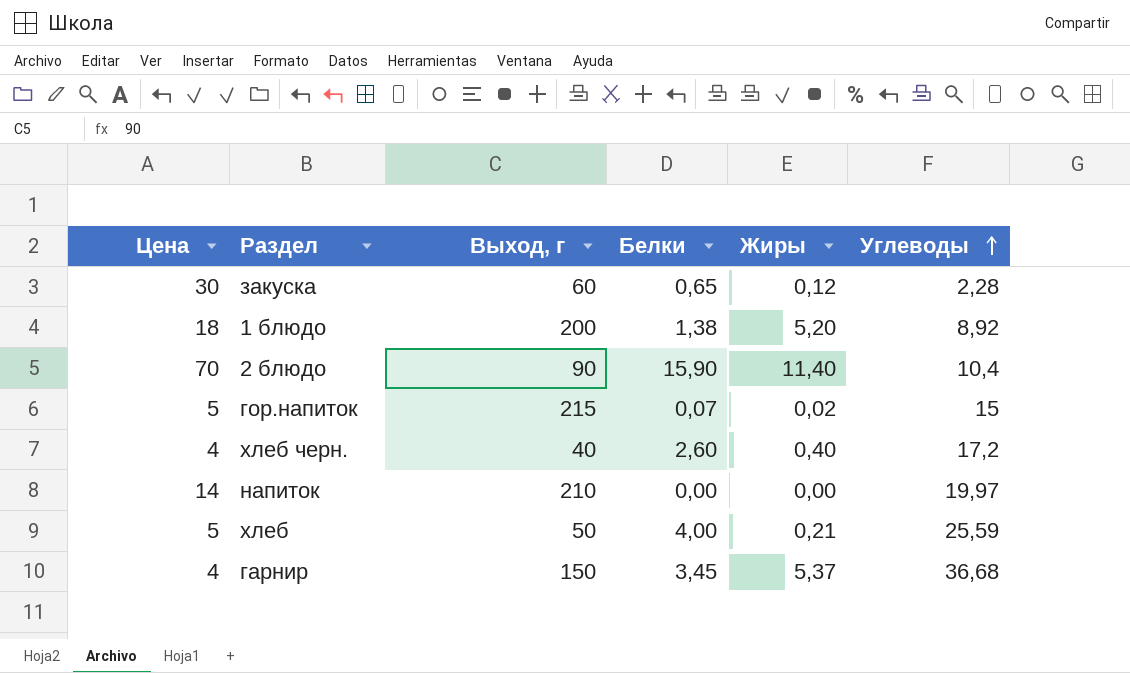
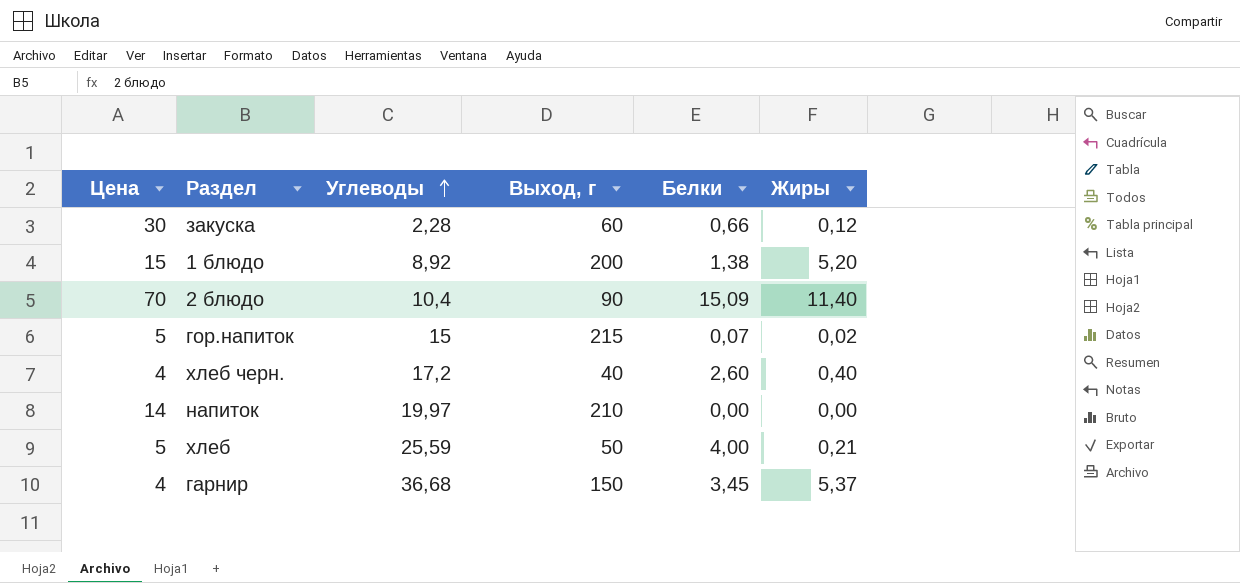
column Углеводы | position: 6 -> 3
закуска | Белки: 0,65 -> 0,66
1 блюдо | Цена: 18 -> 15
2 блюдо | Белки: 15,90 -> 15,09

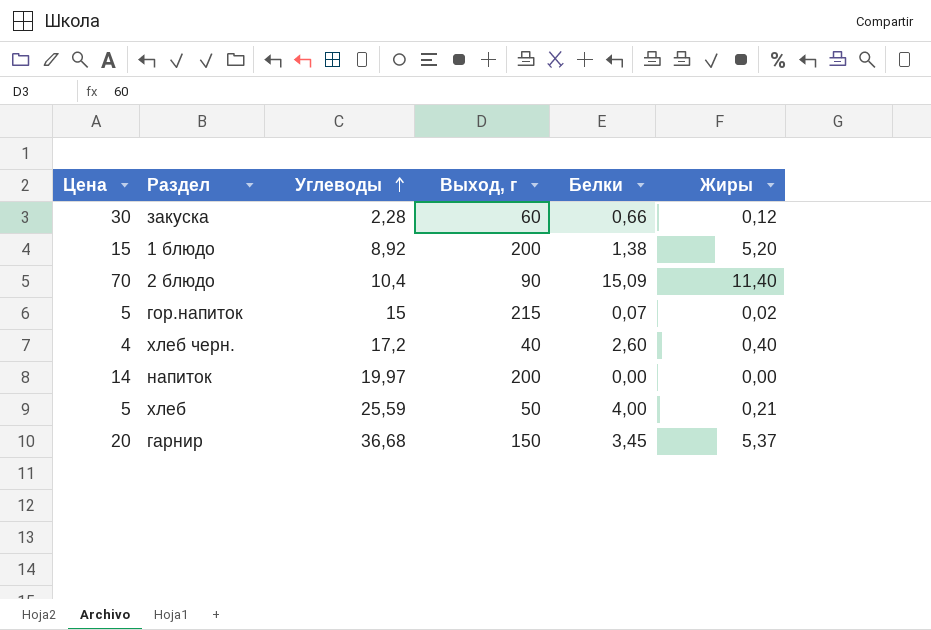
напиток | Выход, г: 210 -> 200
гарнир | Цена: 4 -> 20

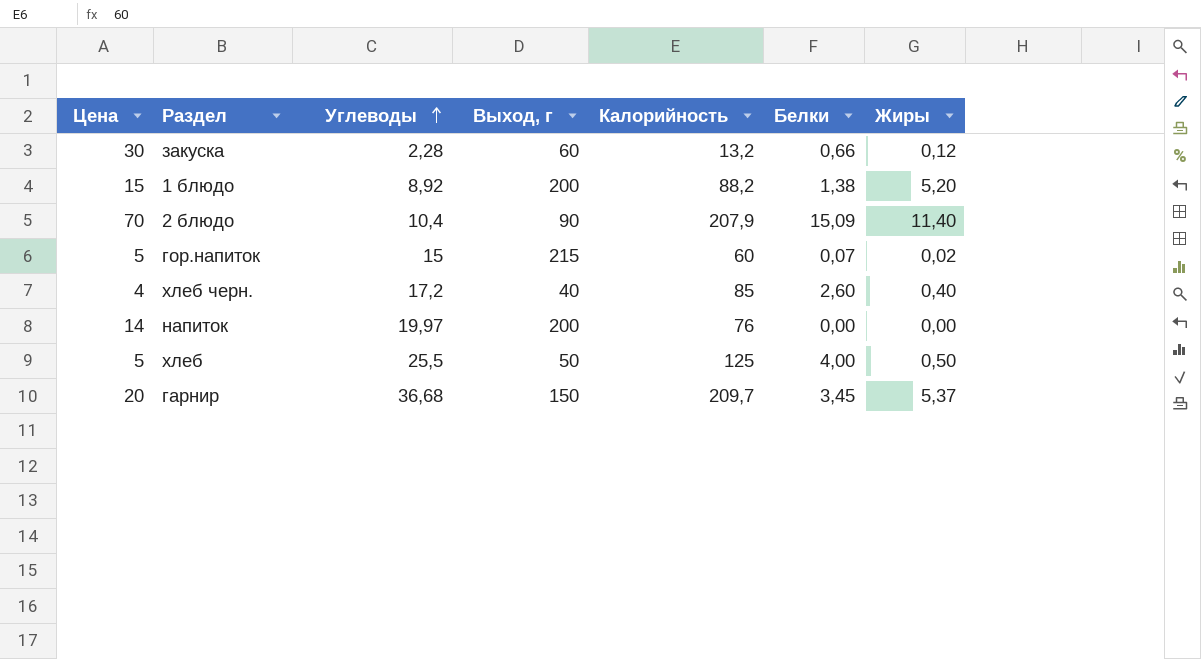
column Калорийность | position: none -> 5
хлеб | Углеводы: 25,59 -> 25,5
хлеб | Жиры: 0,21 -> 0,50

